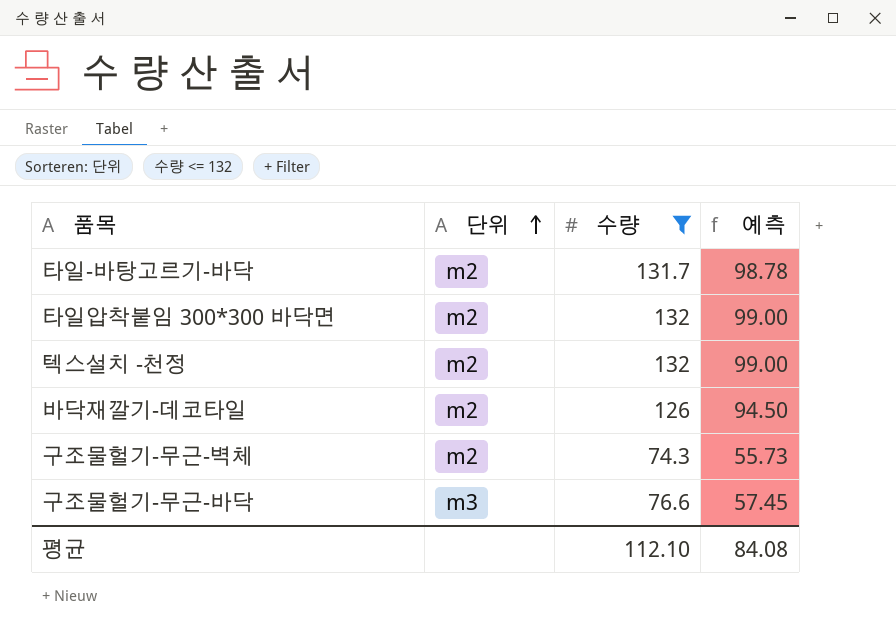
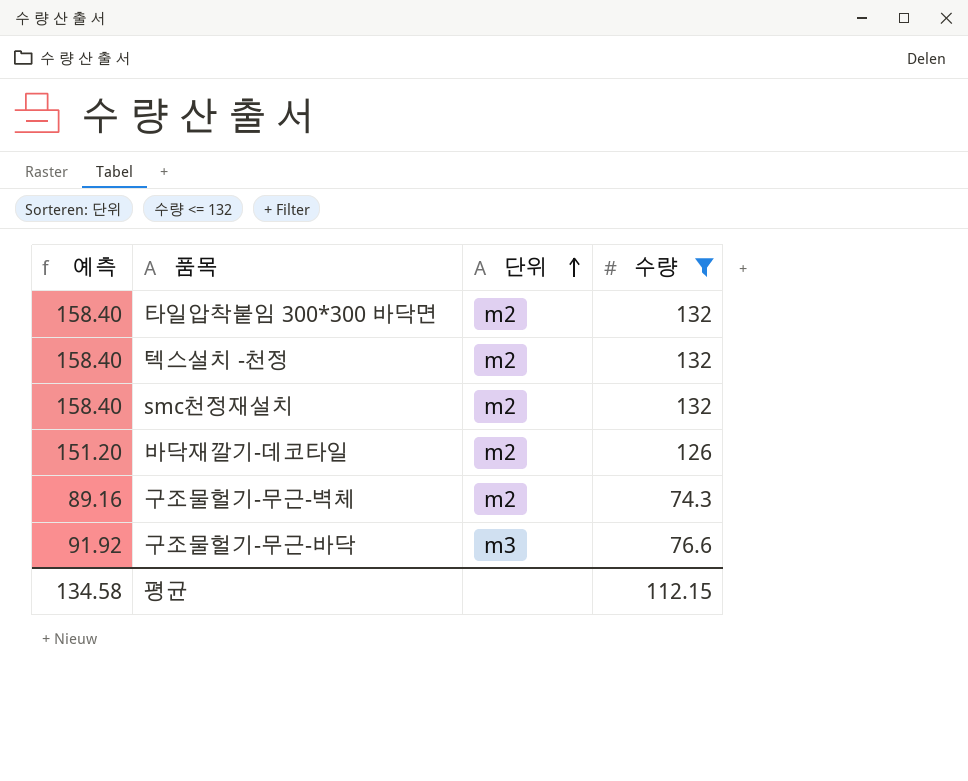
column 예측 | formula: [수량] * 0.75 -> [수량] * 1.2
column 예측 | position: 4 -> 1
row 타일-바탕고르기-바닥: m2 | 131.7 | 98.78 -> none
row smc천정재설치: none -> 158.40 | m2 | 132
평균 | 예측: 84.08 -> 134.58
평균 | 수량: 112.10 -> 112.15

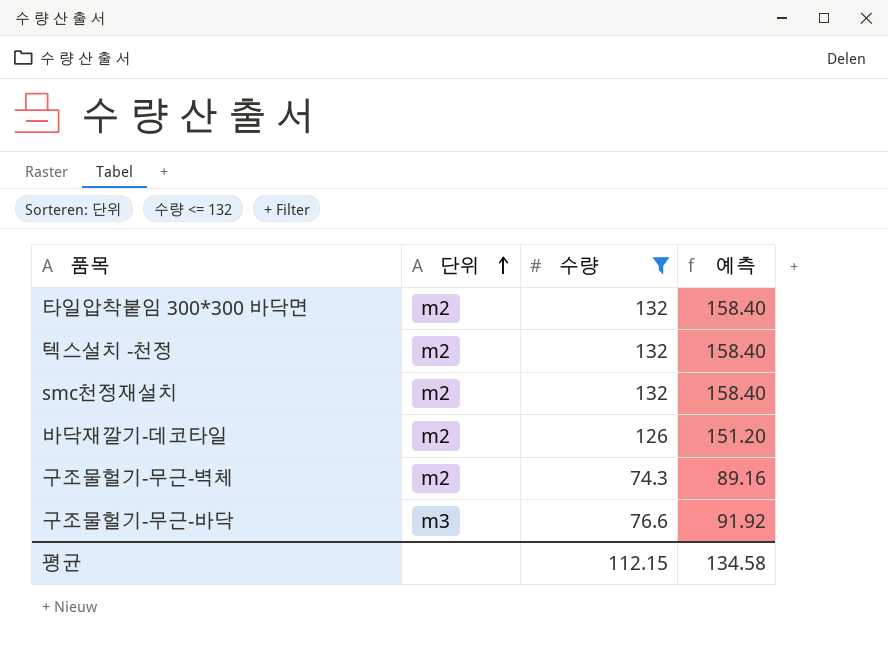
column 예측 | position: 1 -> 4

